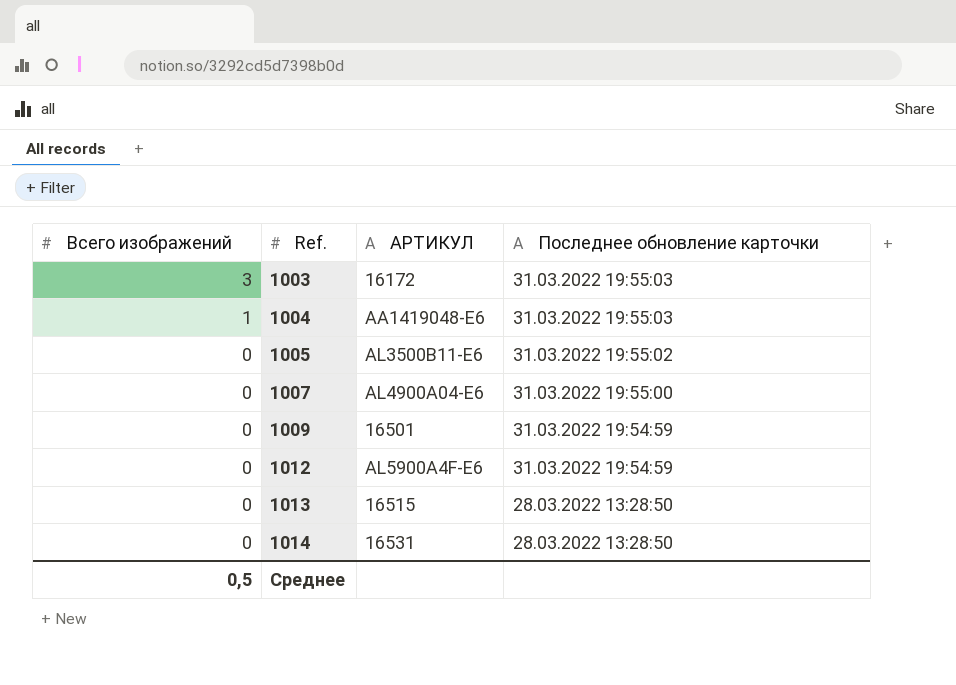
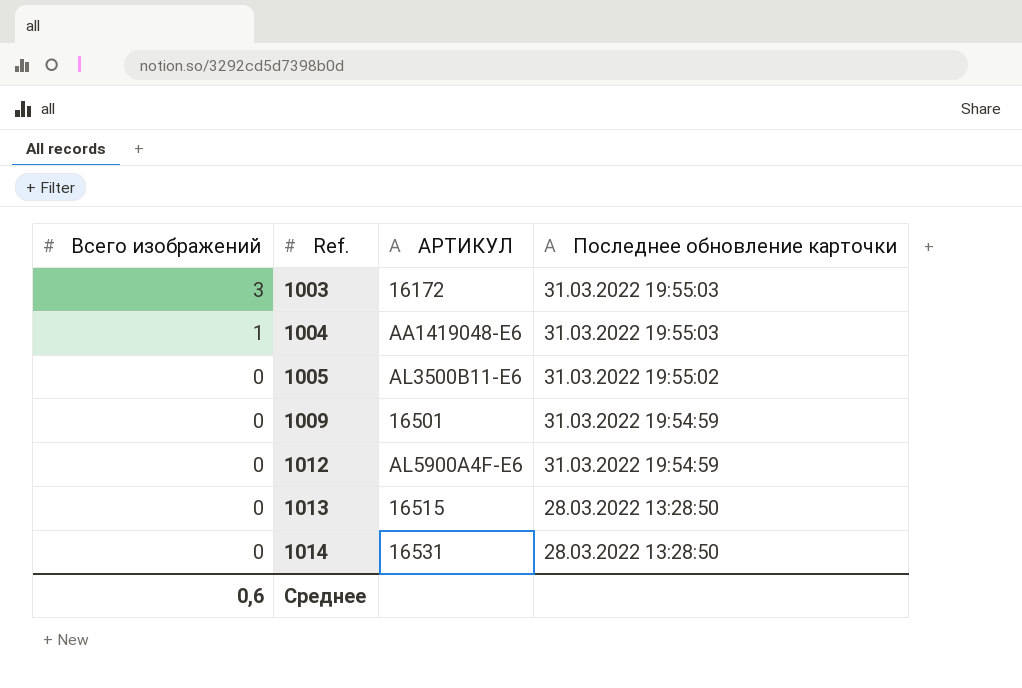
row 1007: 0 | AL4900A04-E6 | 31.03.2022 19:55:00 -> none
Среднее | Всего изображений: 0,5 -> 0,6

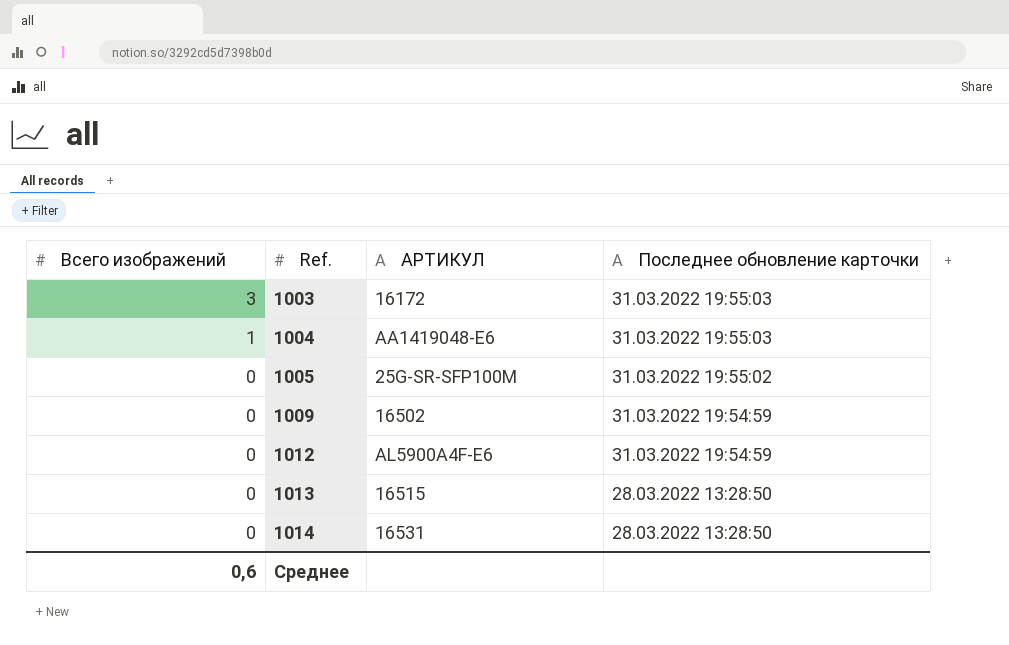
1005 | АРТИКУЛ: AL3500B11-E6 -> 25G-SR-SFP100M
1009 | АРТИКУЛ: 16501 -> 16502

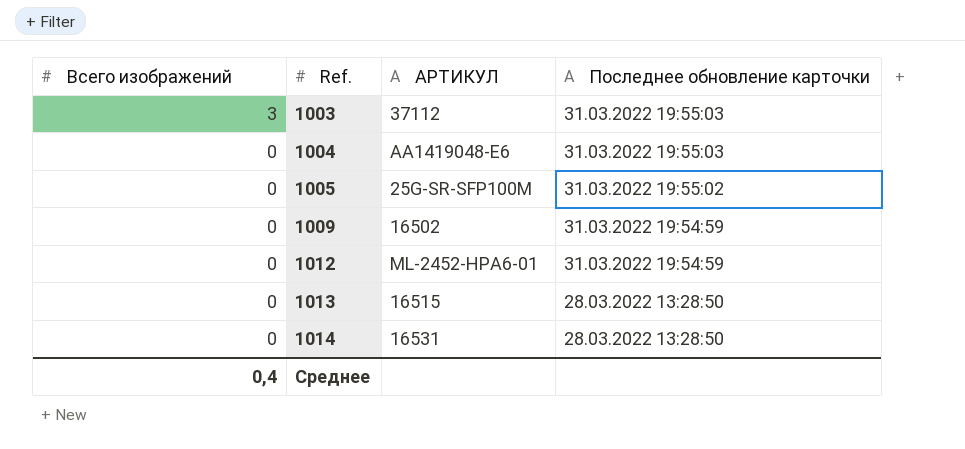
1003 | АРТИКУЛ: 16172 -> 37112
1004 | Всего изображений: 1 -> 0
1012 | АРТИКУЛ: AL5900A4F-E6 -> ML-2452-HPA6-01
Среднее | Всего изображений: 0,6 -> 0,4

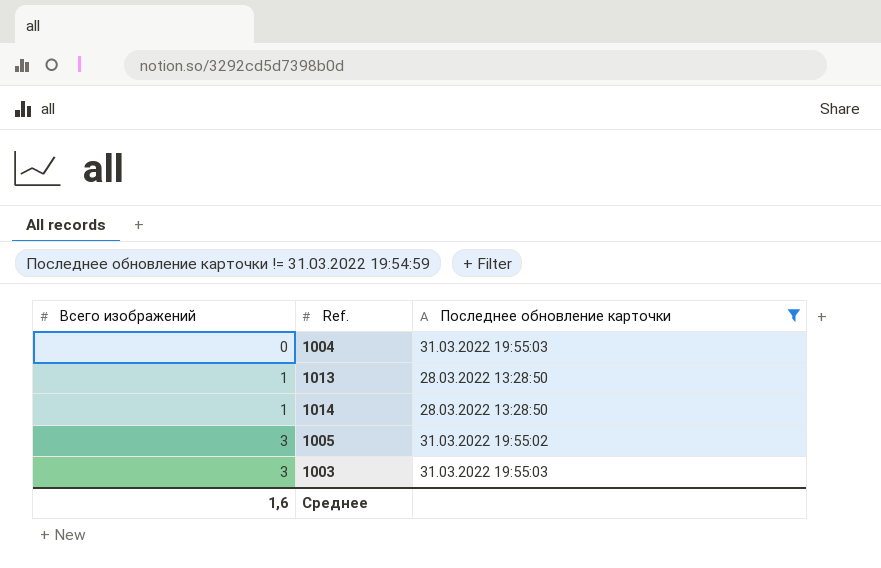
filter: none -> Последнее обновление карточки != 31.03.2022 19:54:59
row order: Всего изображений descending -> Всего изображений ascending
column АРТИКУЛ | position: 3 -> none
1013 | Всего изображений: 0 -> 1
1014 | Всего изображений: 0 -> 1
1005 | Всего изображений: 0 -> 3
Среднее | Всего изображений: 0,4 -> 1,6

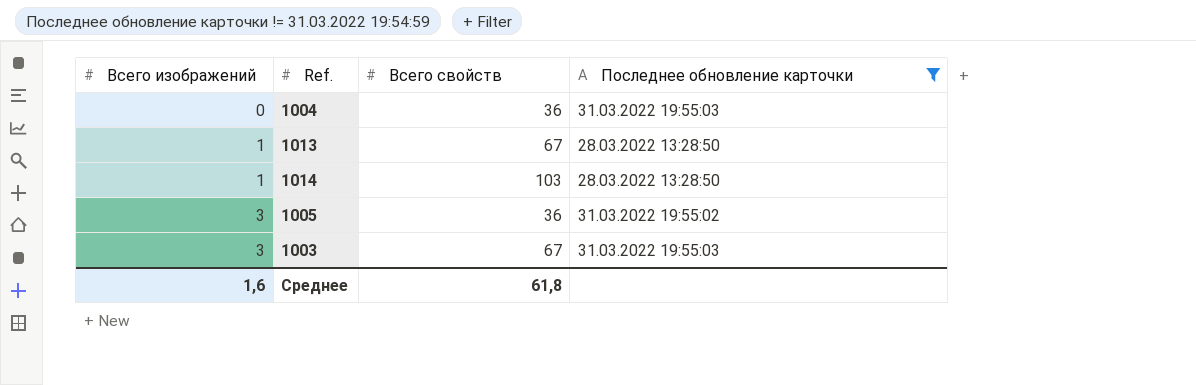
column Всего свойств | position: none -> 3

